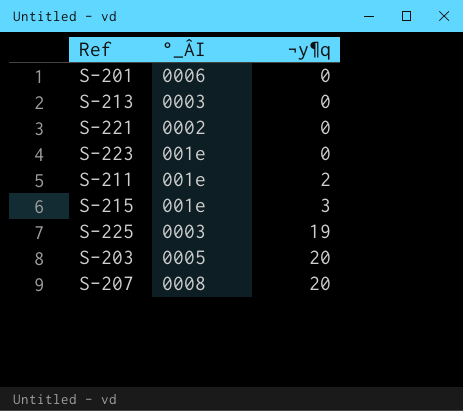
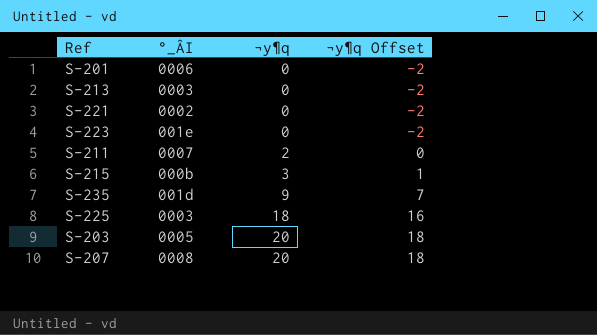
column ¬y¶q Offset | formula: none -> [¬y¶q] - 2
S-211 | °_ÂI: 001e -> 0007
S-215 | °_ÂI: 001e -> 000b
row S-235: none -> 001d | 9 | 7
S-225 | ¬y¶q: 19 -> 18

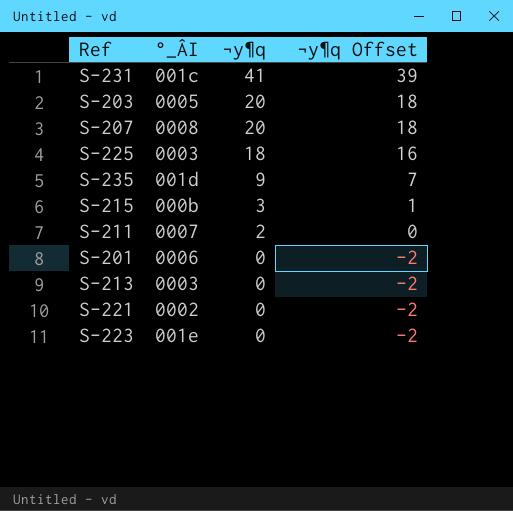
row order: ¬y¶q ascending -> ¬y¶q descending
row S-231: none -> 001c | 41 | 39

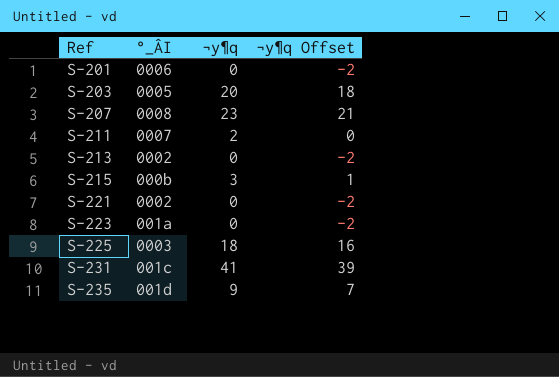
row order: ¬y¶q descending -> Ref ascending
S-207 | ¬y¶q: 20 -> 23
S-207 | ¬y¶q Offset: 18 -> 21
S-213 | °_ÂI: 0003 -> 0002
S-223 | °_ÂI: 001e -> 001a

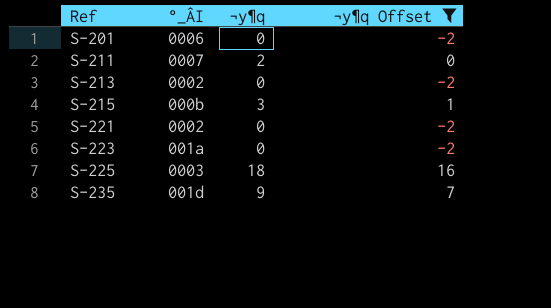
filter: none -> ¬y¶q Offset <= 16

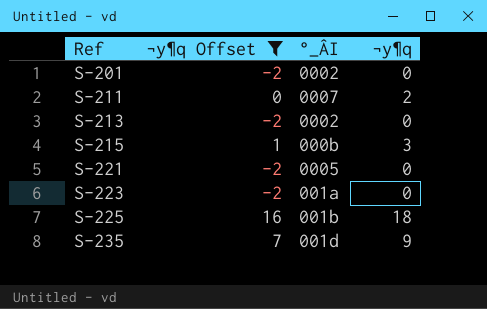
column ¬y¶q Offset | position: 4 -> 2
S-201 | °_ÂI: 0006 -> 0002
S-221 | °_ÂI: 0002 -> 0005
S-225 | °_ÂI: 0003 -> 001b

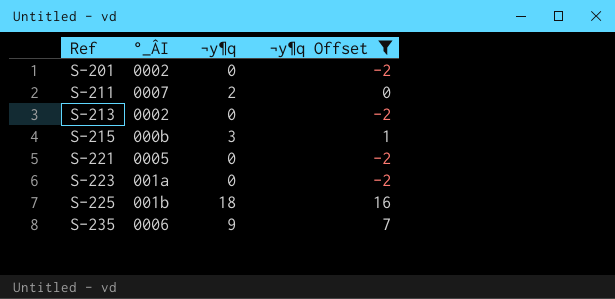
column ¬y¶q Offset | position: 2 -> 4
S-235 | °_ÂI: 001d -> 0006

